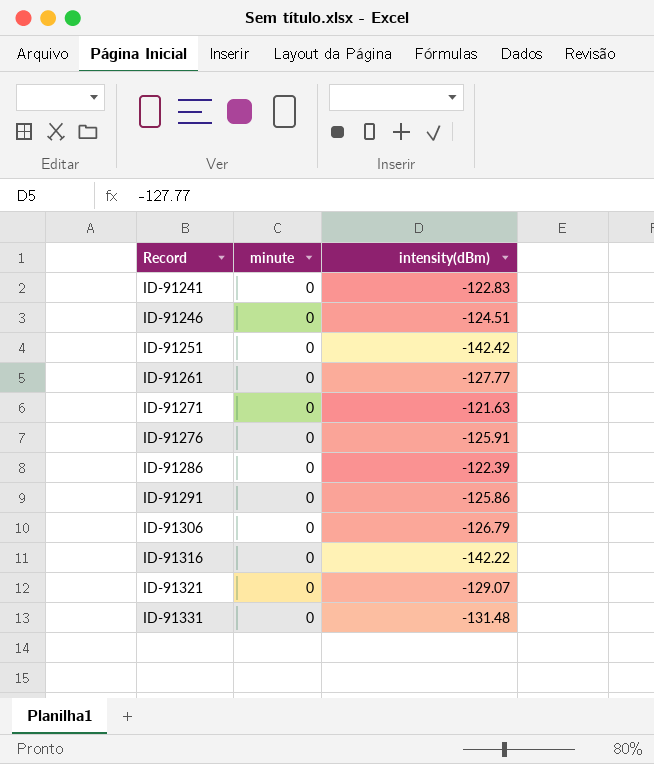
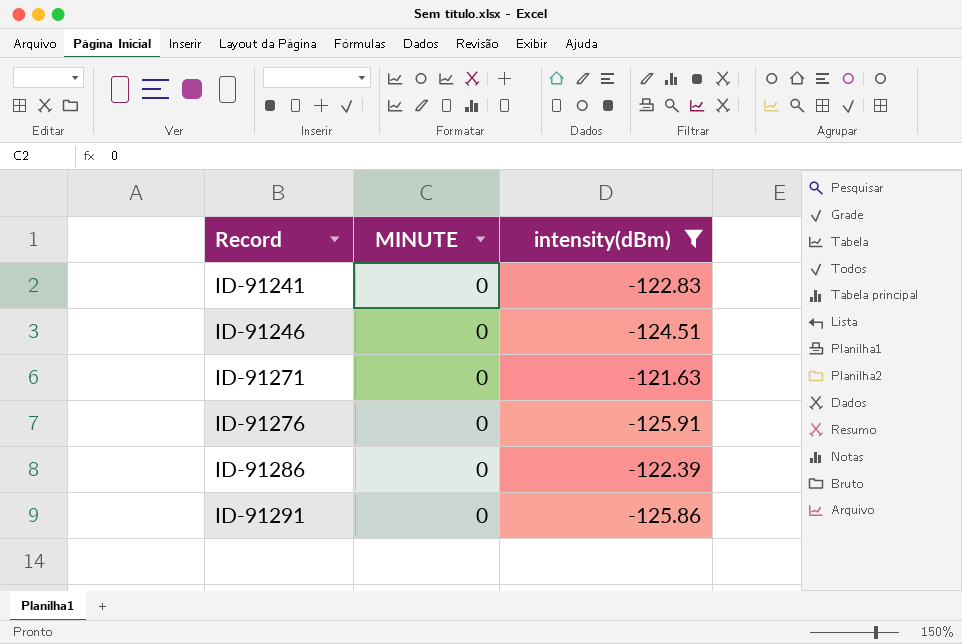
filter: none -> intensity(dBm) >= -125.91
column name: minute -> MINUTE

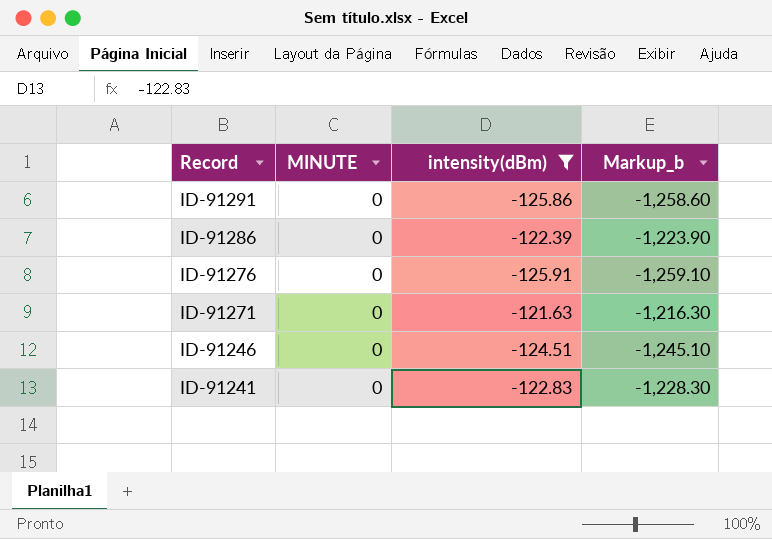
row order: Record ascending -> Record descending
column Markup_b | formula: none -> [intensity(dBm)] * 10

